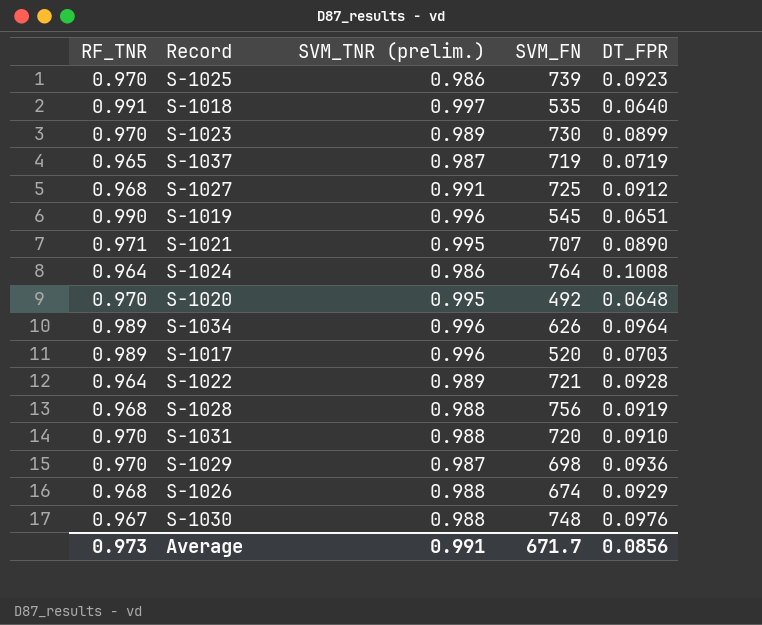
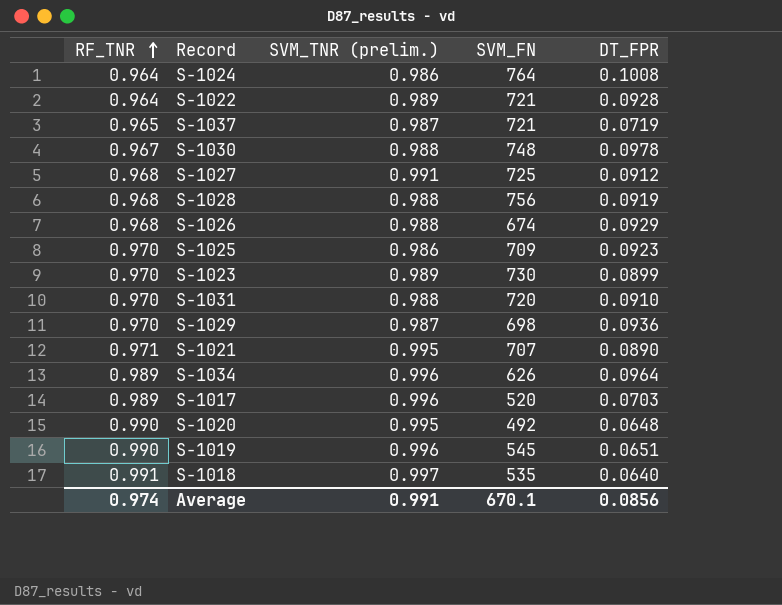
row order: none -> RF_TNR ascending
S-1037 | SVM_FN: 719 -> 721
S-1030 | DT_FPR: 0.0976 -> 0.0978
S-1025 | SVM_FN: 739 -> 709
S-1020 | RF_TNR: 0.970 -> 0.990
Average | RF_TNR: 0.973 -> 0.974
Average | SVM_FN: 671.7 -> 670.1

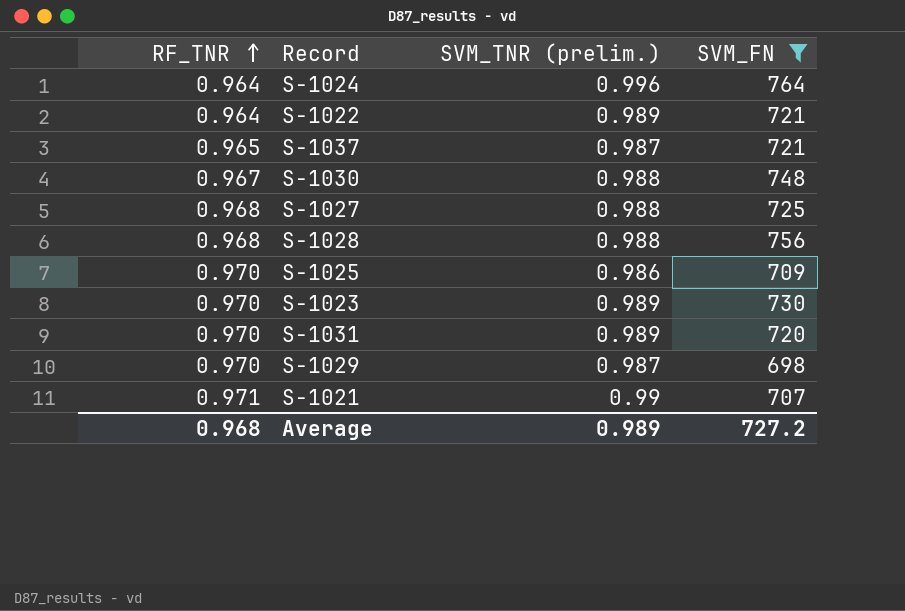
filter: none -> SVM_FN >= 698
column DT_FPR | position: 5 -> none
S-1024 | SVM_TNR (prelim.): 0.986 -> 0.996
S-1027 | SVM_TNR (prelim.): 0.991 -> 0.988
S-1031 | SVM_TNR (prelim.): 0.988 -> 0.989
S-1021 | SVM_TNR (prelim.): 0.995 -> 0.99
Average | RF_TNR: 0.974 -> 0.968
Average | SVM_TNR (prelim.): 0.991 -> 0.989
Average | SVM_FN: 670.1 -> 727.2

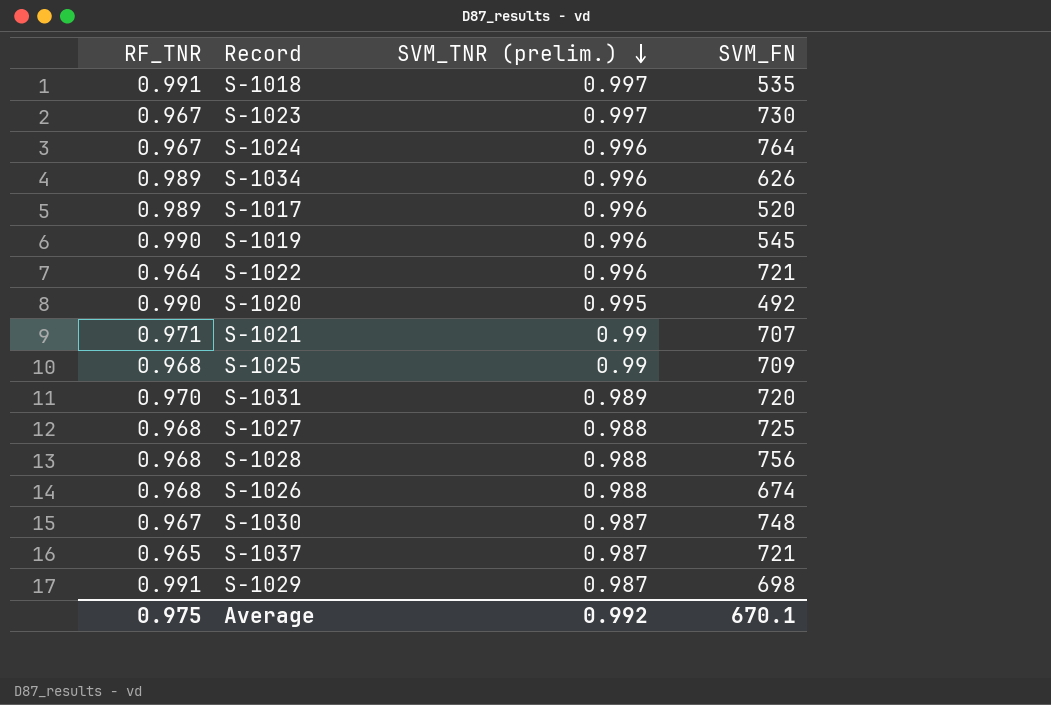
filter: SVM_FN >= 698 -> none
row order: RF_TNR ascending -> SVM_TNR (prelim.) descending
S-1023 | RF_TNR: 0.970 -> 0.967
S-1023 | SVM_TNR (prelim.): 0.989 -> 0.997
S-1024 | RF_TNR: 0.964 -> 0.967
S-1022 | SVM_TNR (prelim.): 0.989 -> 0.996
S-1025 | RF_TNR: 0.970 -> 0.968
S-1025 | SVM_TNR (prelim.): 0.986 -> 0.99
S-1030 | SVM_TNR (prelim.): 0.988 -> 0.987
S-1029 | RF_TNR: 0.970 -> 0.991
Average | RF_TNR: 0.968 -> 0.975
Average | SVM_TNR (prelim.): 0.989 -> 0.992
Average | SVM_FN: 727.2 -> 670.1

